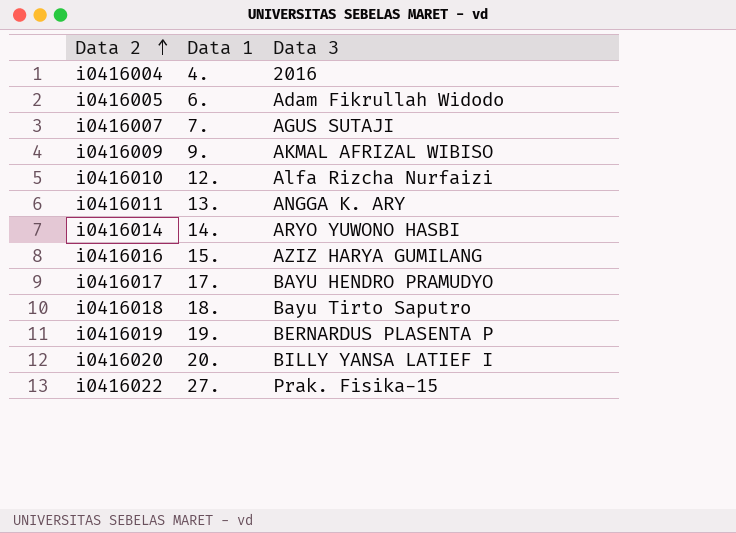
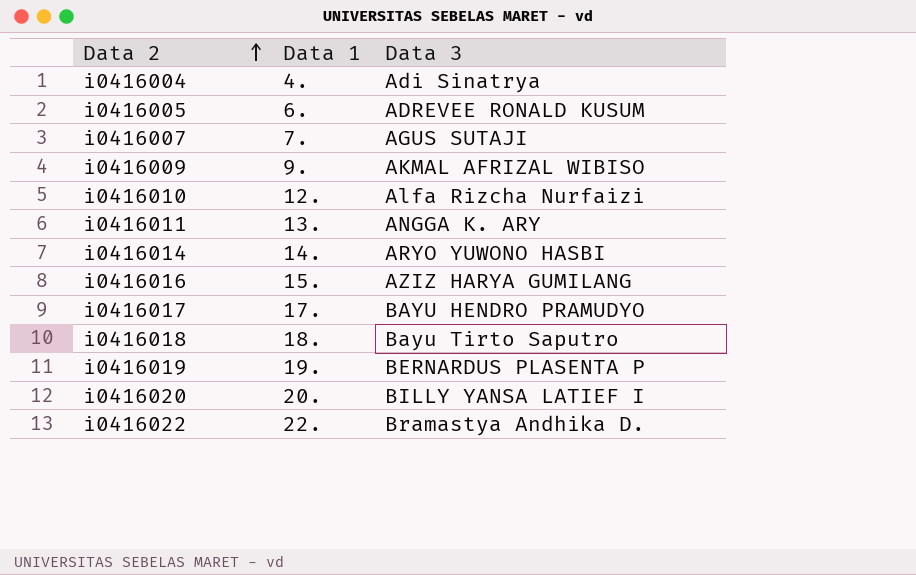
i0416004 | Data 3: 2016 -> Adi Sinatrya
i0416005 | Data 3: Adam Fikrullah Widodo -> ADREVEE RONALD KUSUM
i0416022 | Data 1: 27. -> 22.
i0416022 | Data 3: Prak. Fisika-15 -> Bramastya Andhika D.

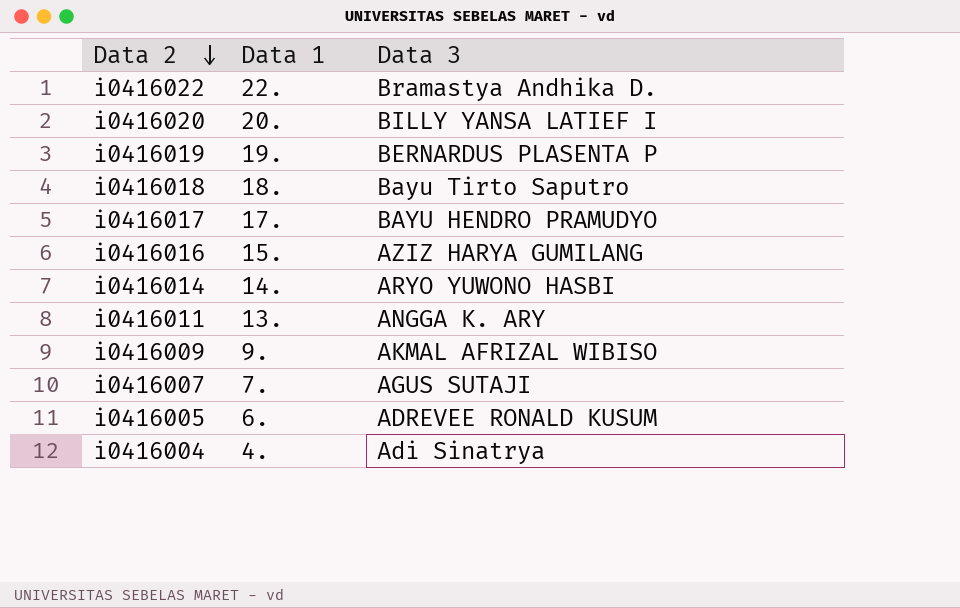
row order: Data 2 ascending -> Data 2 descending
row i0416010: 12. | Alfa Rizcha Nurfaizi -> none

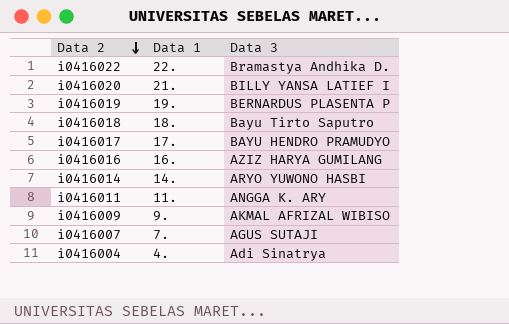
row i0416005: 6. | ADREVEE RONALD KUSUM -> none
i0416020 | Data 1: 20. -> 21.
i0416016 | Data 1: 15. -> 16.
i0416011 | Data 1: 13. -> 11.

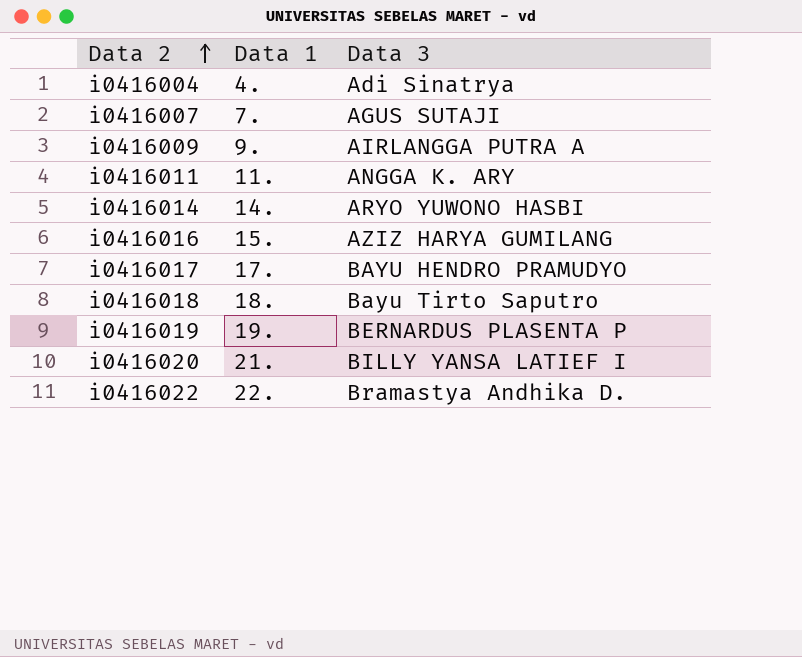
row order: Data 2 descending -> Data 2 ascending
i0416009 | Data 3: AKMAL AFRIZAL WIBISO -> AIRLANGGA PUTRA A
i0416016 | Data 1: 16. -> 15.

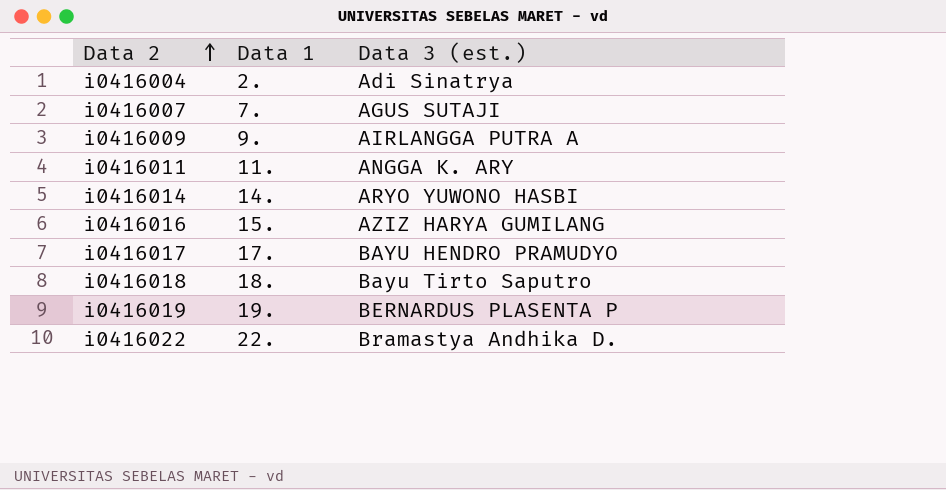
column name: Data 3 -> Data 3 (est.)
row i0416020: 21. | BILLY YANSA LATIEF I -> none
i0416004 | Data 1: 4. -> 2.

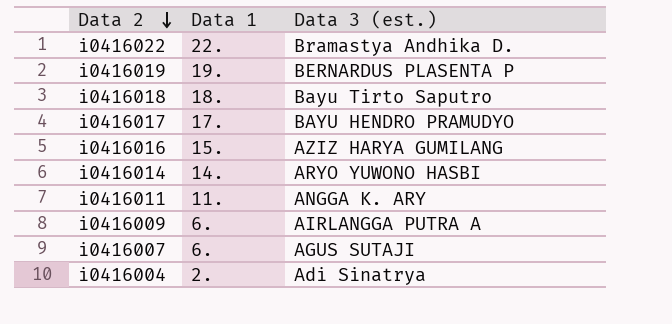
row order: Data 2 ascending -> Data 2 descending
i0416009 | Data 1: 9. -> 6.
i0416007 | Data 1: 7. -> 6.

